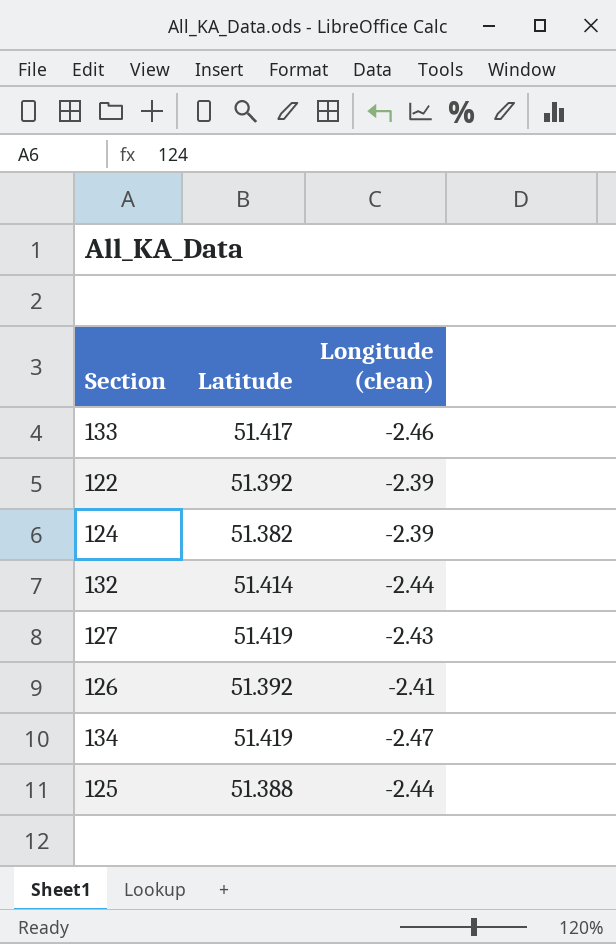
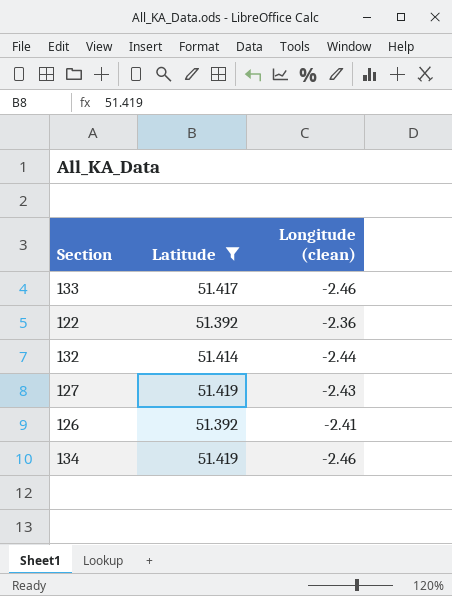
filter: none -> Latitude >= 51.392
122 | Longitude (clean): -2.39 -> -2.36
134 | Longitude (clean): -2.47 -> -2.46

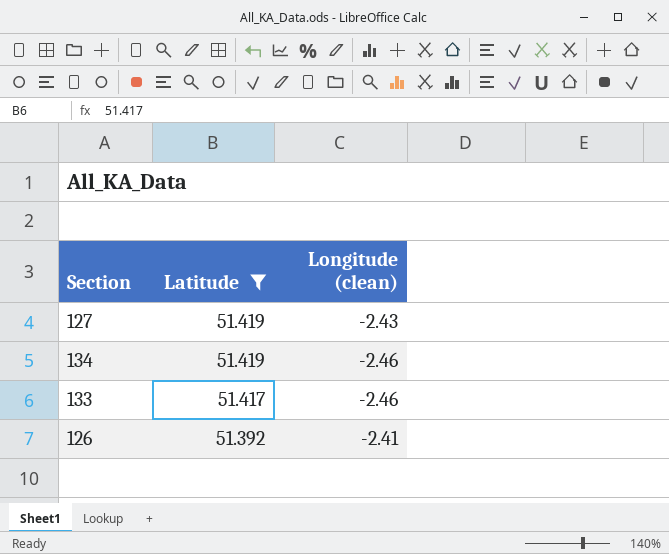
row order: none -> Latitude descending
row 122: 51.392 | -2.36 -> none
row 132: 51.414 | -2.44 -> none

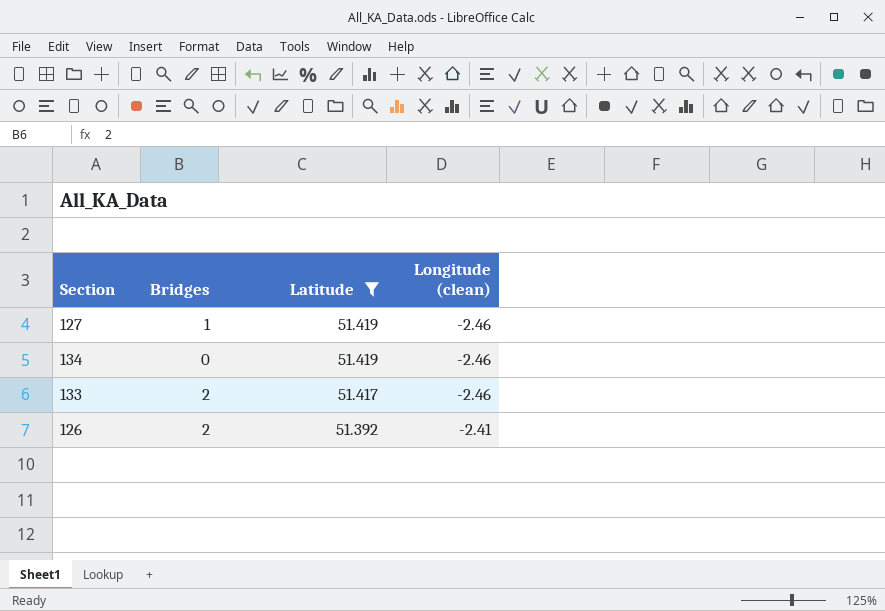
column Bridges | position: none -> 2
127 | Longitude (clean): -2.43 -> -2.46

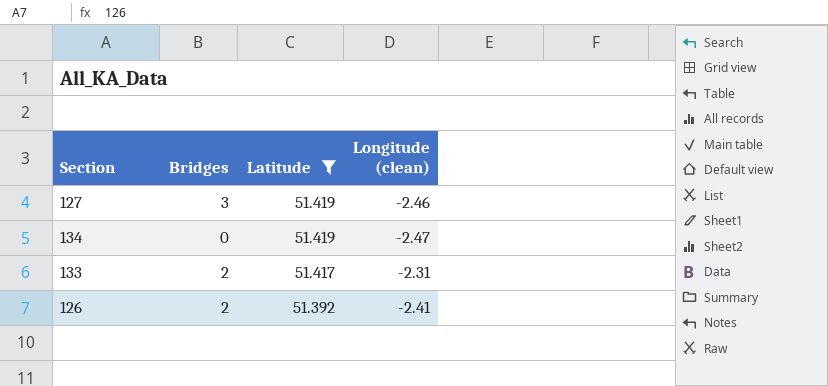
127 | Bridges: 1 -> 3
134 | Longitude (clean): -2.46 -> -2.47
133 | Longitude (clean): -2.46 -> -2.31

